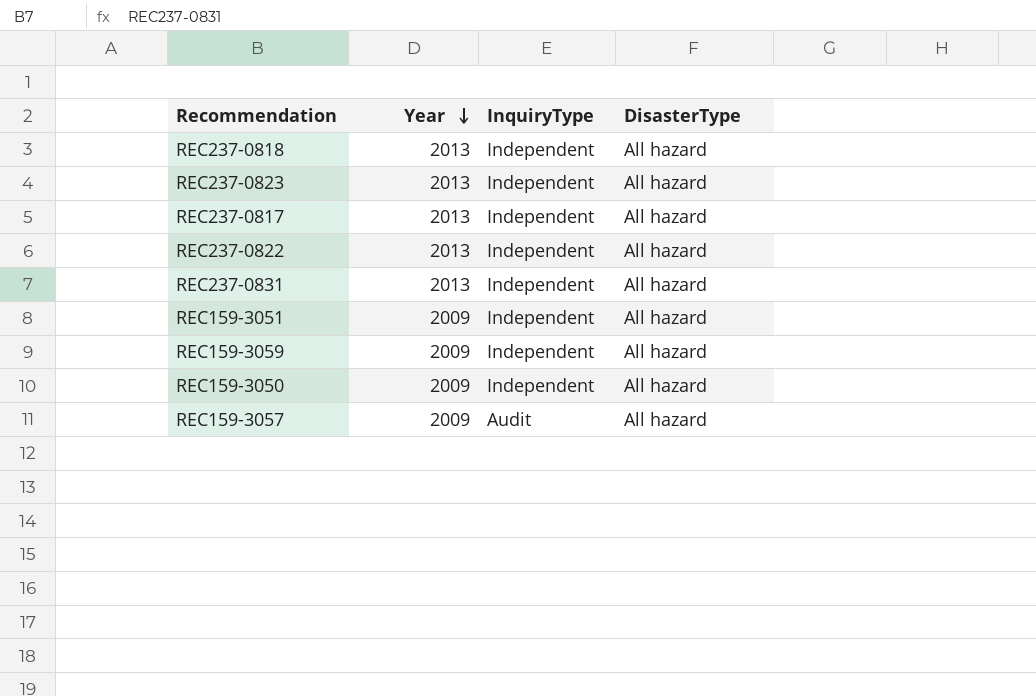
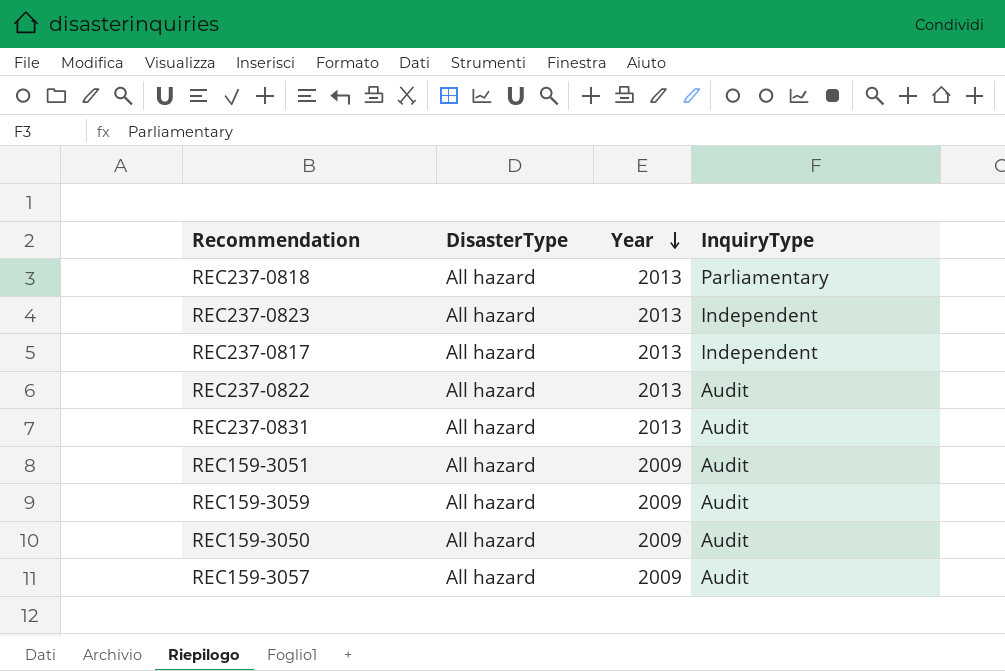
column DisasterType | position: 4 -> 2
REC237-0818 | InquiryType: Independent -> Parliamentary
REC237-0822 | InquiryType: Independent -> Audit
REC237-0831 | InquiryType: Independent -> Audit
REC159-3051 | InquiryType: Independent -> Audit
REC159-3059 | InquiryType: Independent -> Audit
REC159-3050 | InquiryType: Independent -> Audit

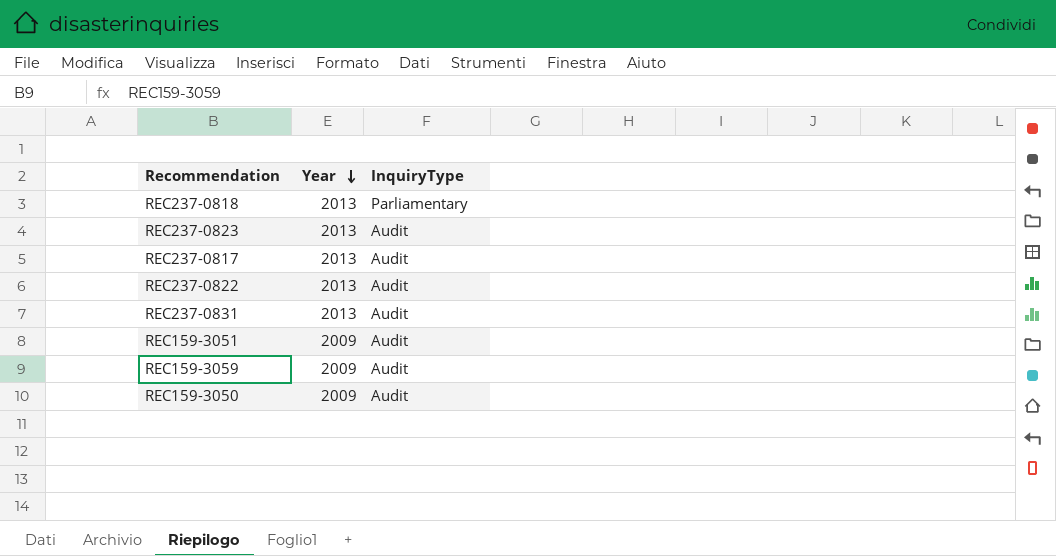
column DisasterType | position: 2 -> none
row REC159-3057: All hazard | 2009 | Audit -> none
REC237-0823 | InquiryType: Independent -> Audit
REC237-0817 | InquiryType: Independent -> Audit

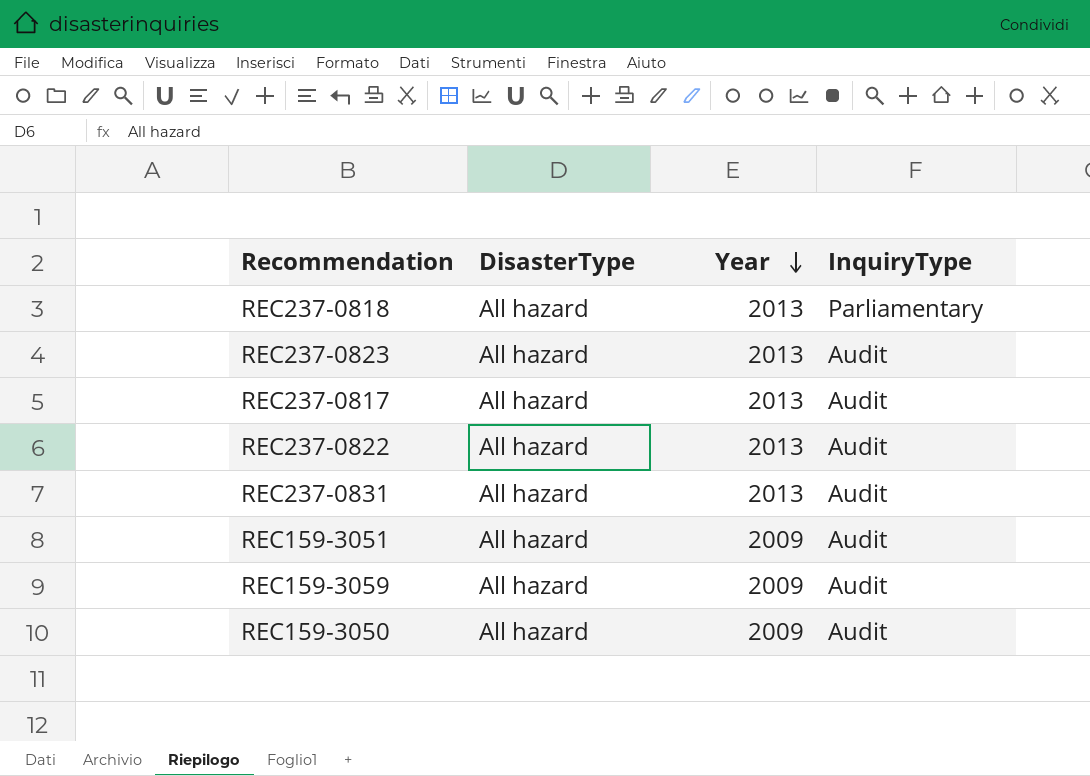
column DisasterType | position: none -> 2

